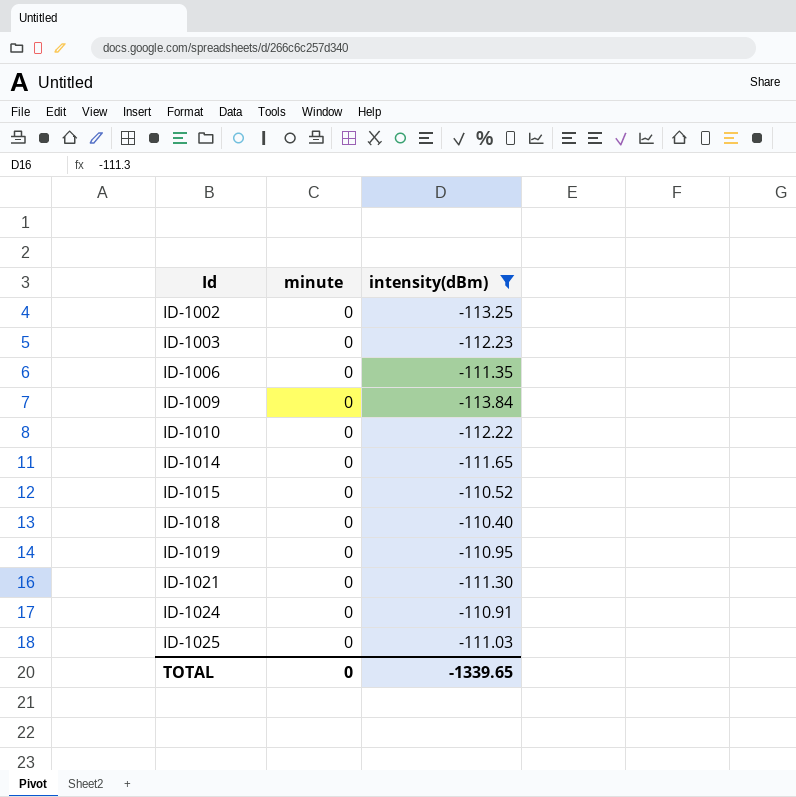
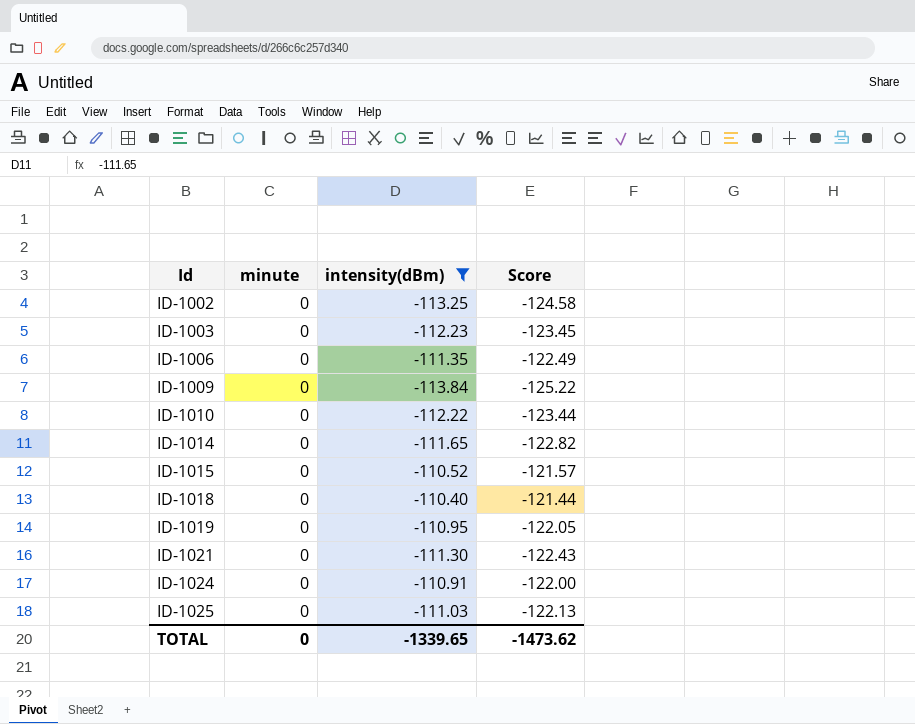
column Score | formula: none -> [intensity(dBm)] * 1.1

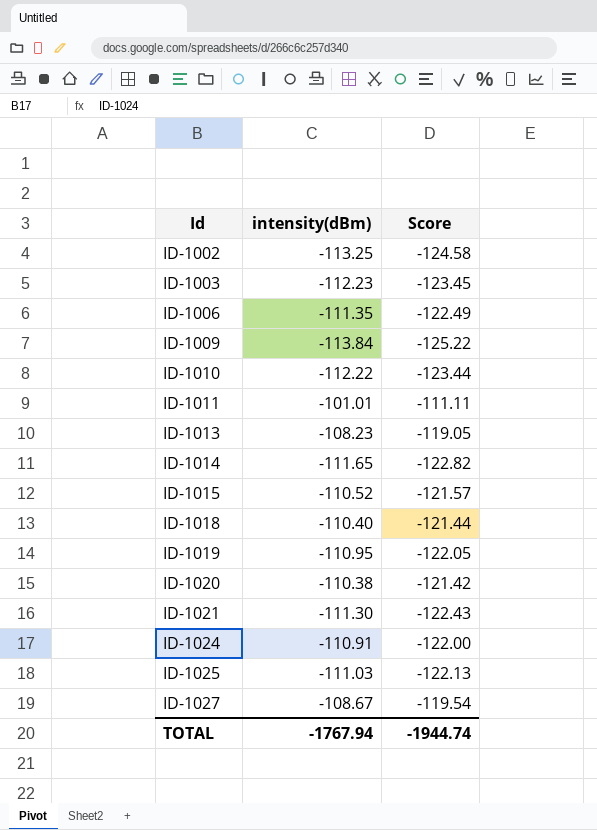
filter: intensity(dBm) <= -110.40 -> none
column minute | position: 2 -> none
TOTAL | intensity(dBm): -1339.65 -> -1767.94
TOTAL | Score: -1473.62 -> -1944.74

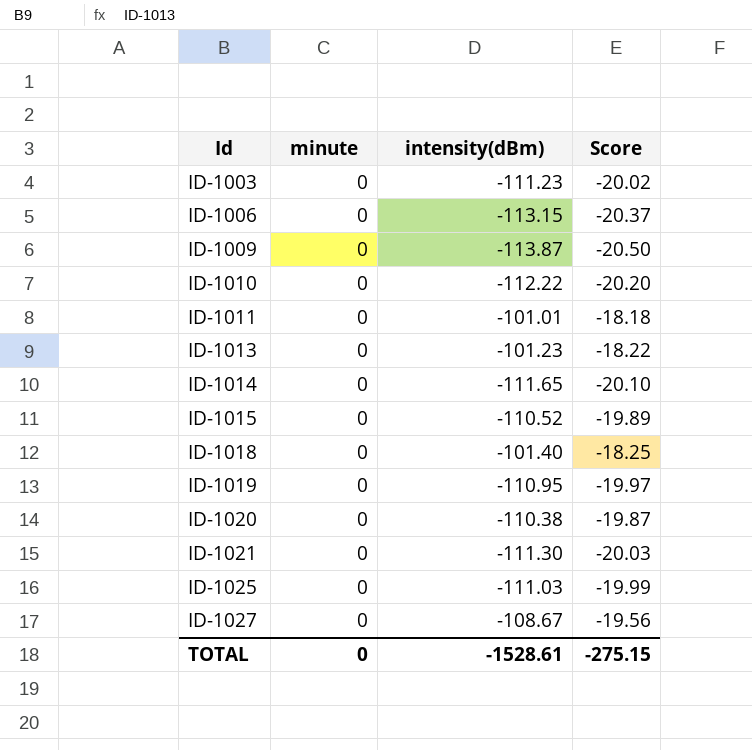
column minute | position: none -> 2
column Score | formula: [intensity(dBm)] * 1.1 -> [intensity(dBm)] * 0.18
row ID-1002: -113.25 | -124.58 -> none
row ID-1024: -110.91 | -122.00 -> none
ID-1003 | intensity(dBm): -112.23 -> -111.23
ID-1006 | intensity(dBm): -111.35 -> -113.15
ID-1009 | intensity(dBm): -113.84 -> -113.87
ID-1013 | intensity(dBm): -108.23 -> -101.23
ID-1018 | intensity(dBm): -110.40 -> -101.40
TOTAL | intensity(dBm): -1767.94 -> -1528.61
TOTAL | Score: -1944.74 -> -275.15

